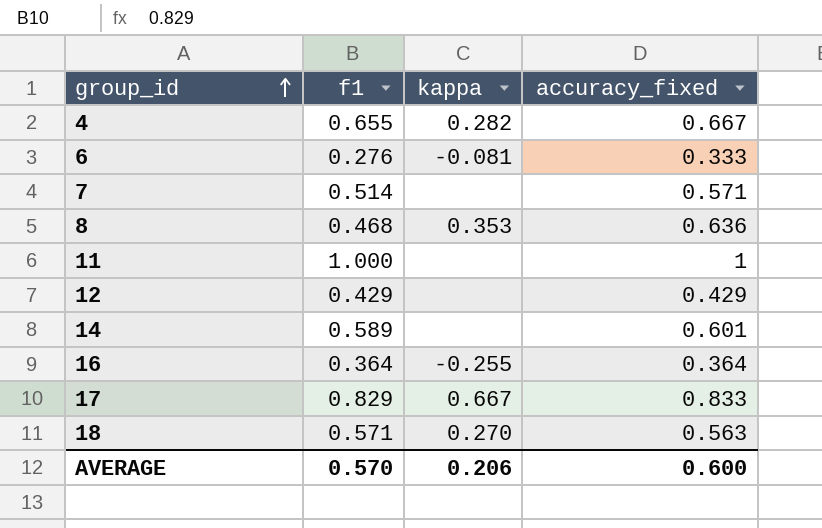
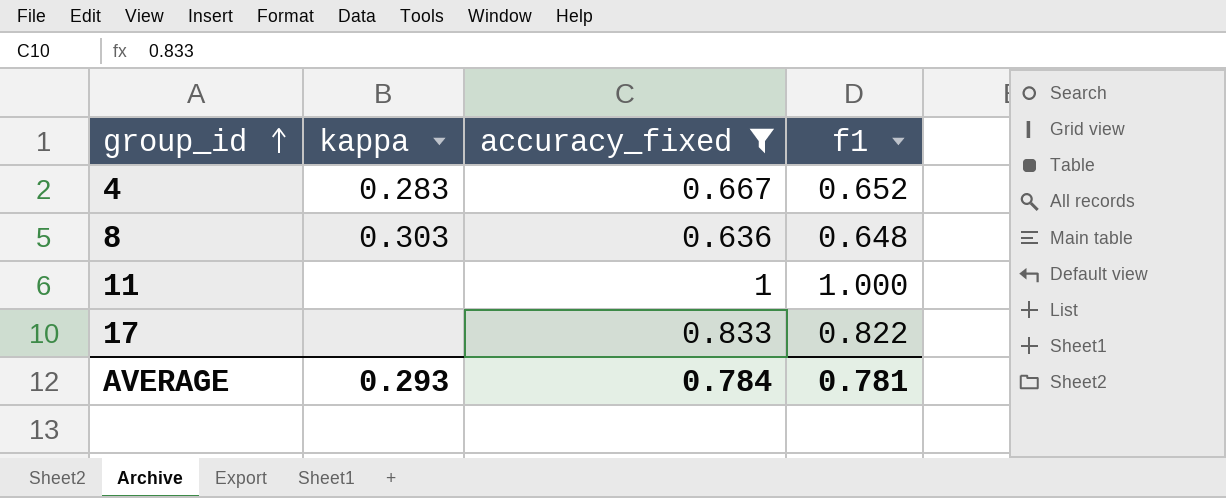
filter: none -> accuracy_fixed >= 0.636
column f1 | position: 2 -> 4
4 | kappa: 0.282 -> 0.283
4 | f1: 0.655 -> 0.652
8 | kappa: 0.353 -> 0.303
8 | f1: 0.468 -> 0.648
17 | kappa: 0.667 -> none
17 | f1: 0.829 -> 0.822
AVERAGE | kappa: 0.206 -> 0.293
AVERAGE | accuracy_fixed: 0.600 -> 0.784
AVERAGE | f1: 0.570 -> 0.781

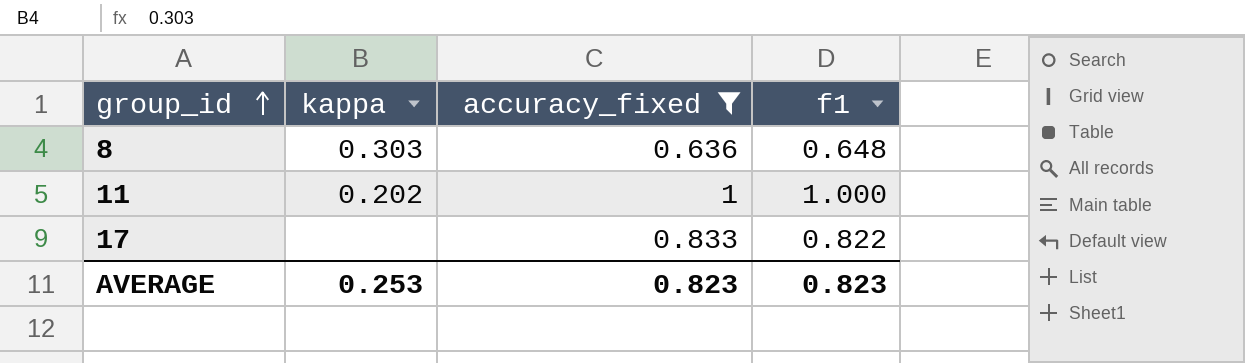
row 4: 0.283 | 0.667 | 0.652 -> none
11 | kappa: none -> 0.202
AVERAGE | kappa: 0.293 -> 0.253
AVERAGE | accuracy_fixed: 0.784 -> 0.823
AVERAGE | f1: 0.781 -> 0.823

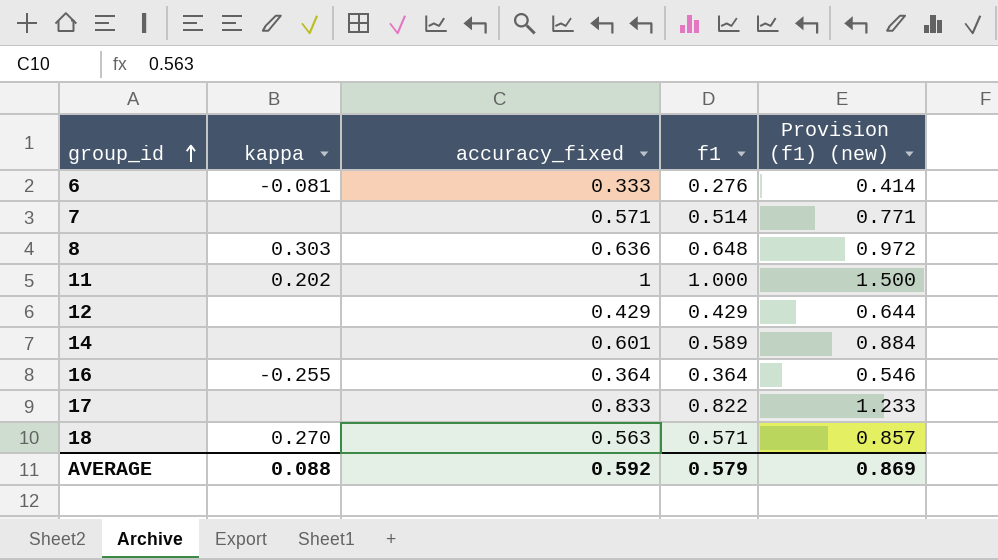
filter: accuracy_fixed >= 0.636 -> none
column Provision (f1) (new) | formula: none -> [f1] * 1.5
AVERAGE | kappa: 0.253 -> 0.088
AVERAGE | accuracy_fixed: 0.823 -> 0.592
AVERAGE | f1: 0.823 -> 0.579

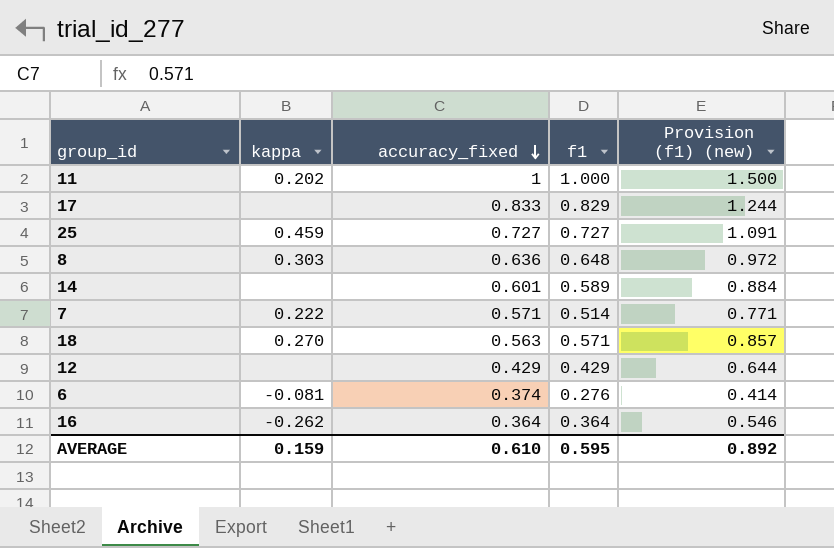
row order: group_id ascending -> accuracy_fixed descending
17 | f1: 0.822 -> 0.829
17 | Provision (f1) (new): 1.233 -> 1.244
row 25: none -> 0.459 | 0.727 | 0.727 | 1.091
7 | kappa: none -> 0.222
6 | accuracy_fixed: 0.333 -> 0.374
16 | kappa: -0.255 -> -0.262
AVERAGE | kappa: 0.088 -> 0.159
AVERAGE | accuracy_fixed: 0.592 -> 0.610
AVERAGE | f1: 0.579 -> 0.595
AVERAGE | Provision (f1) (new): 0.869 -> 0.892

